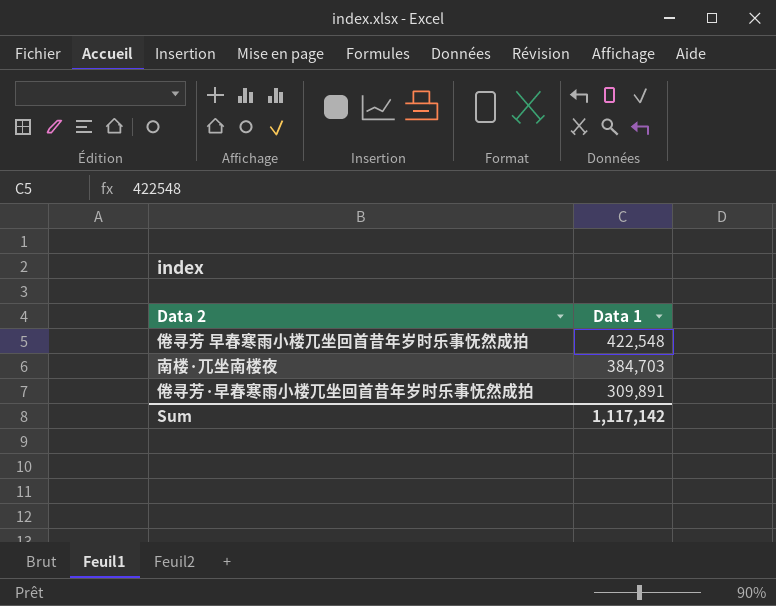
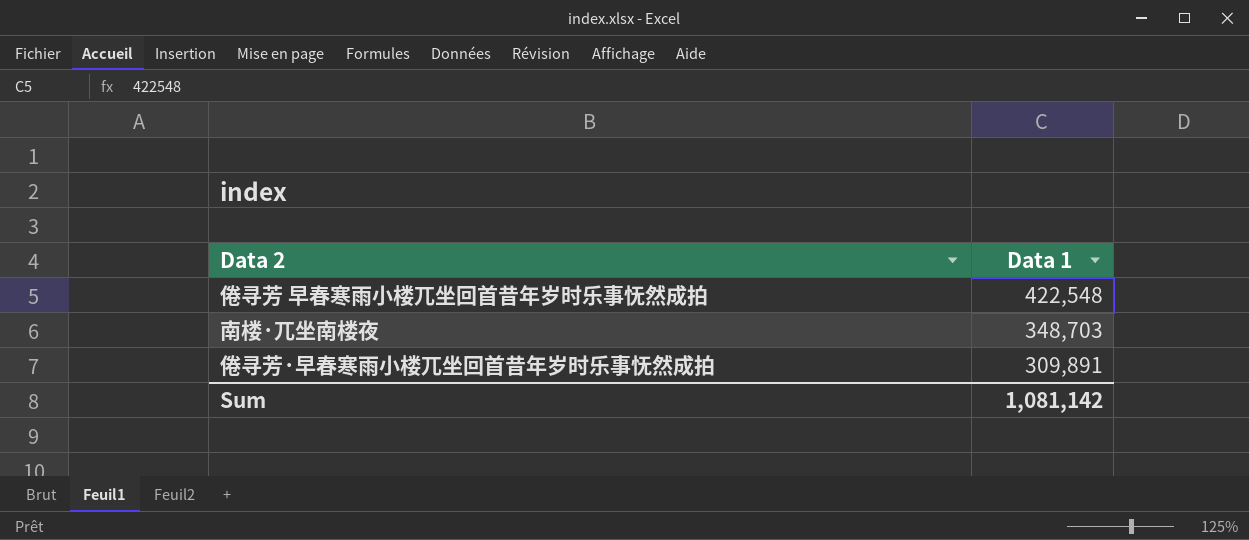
南楼·兀坐南楼夜 | Data 1: 384,703 -> 348,703
Sum | Data 1: 1,117,142 -> 1,081,142

